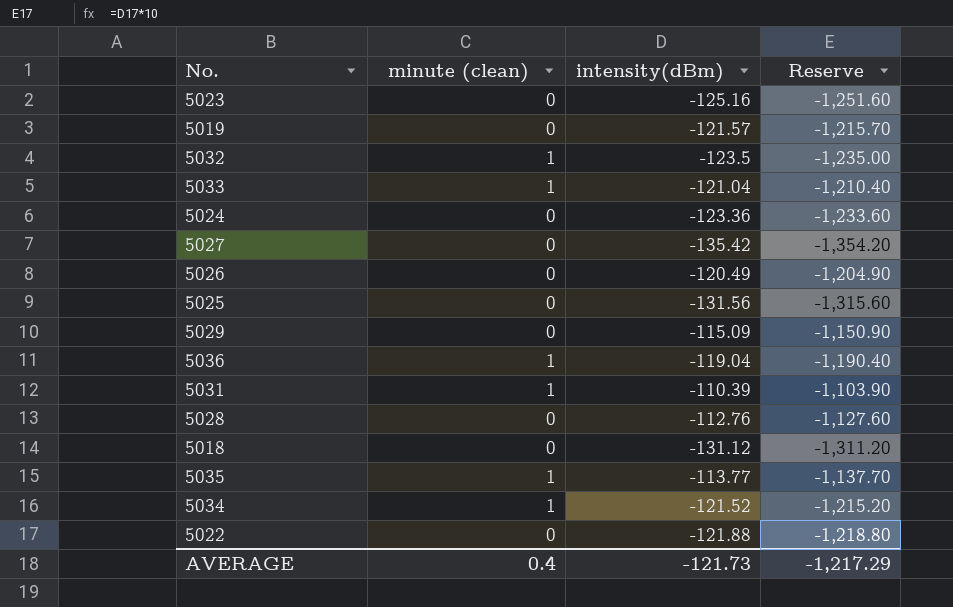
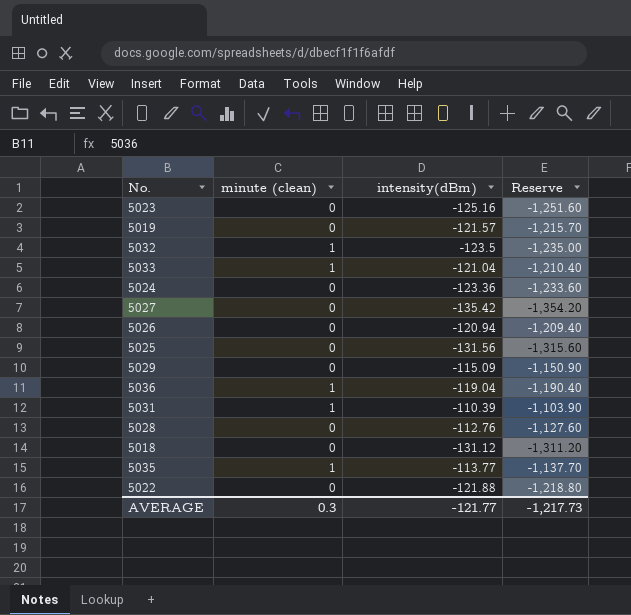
row 5034: 1 | -121.52 | -1,215.20 -> none
5026 | intensity(dBm): -120.49 -> -120.94
5026 | Reserve: -1,204.90 -> -1,209.40
AVERAGE | minute (clean): 0.4 -> 0.3
AVERAGE | intensity(dBm): -121.73 -> -121.77
AVERAGE | Reserve: -1,217.29 -> -1,217.73

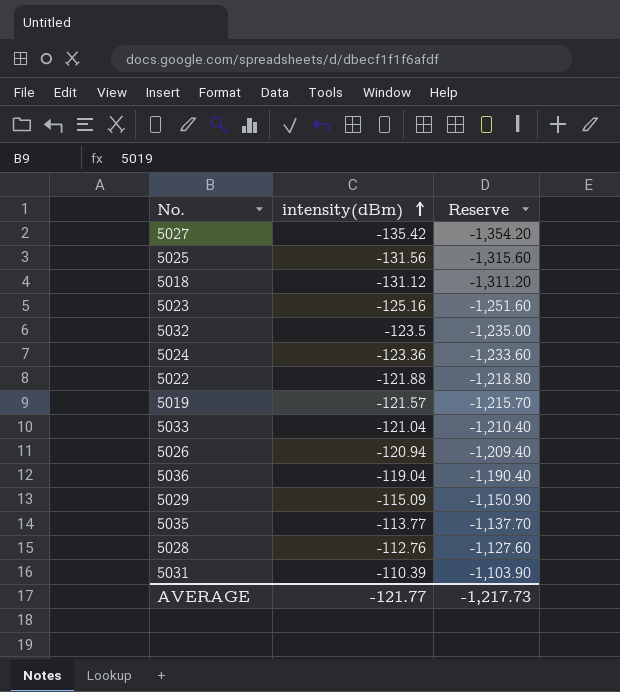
row order: none -> intensity(dBm) ascending
column minute (clean) | position: 2 -> none

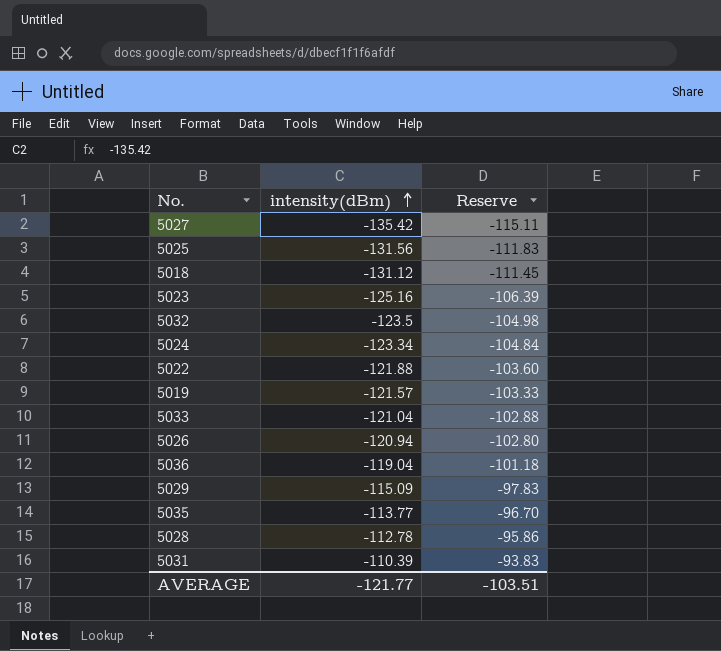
column Reserve | formula: [intensity(dBm)] * 10 -> [intensity(dBm)] * 0.85
5024 | intensity(dBm): -123.36 -> -123.34
5028 | intensity(dBm): -112.76 -> -112.78
AVERAGE | Reserve: -1,217.73 -> -103.51

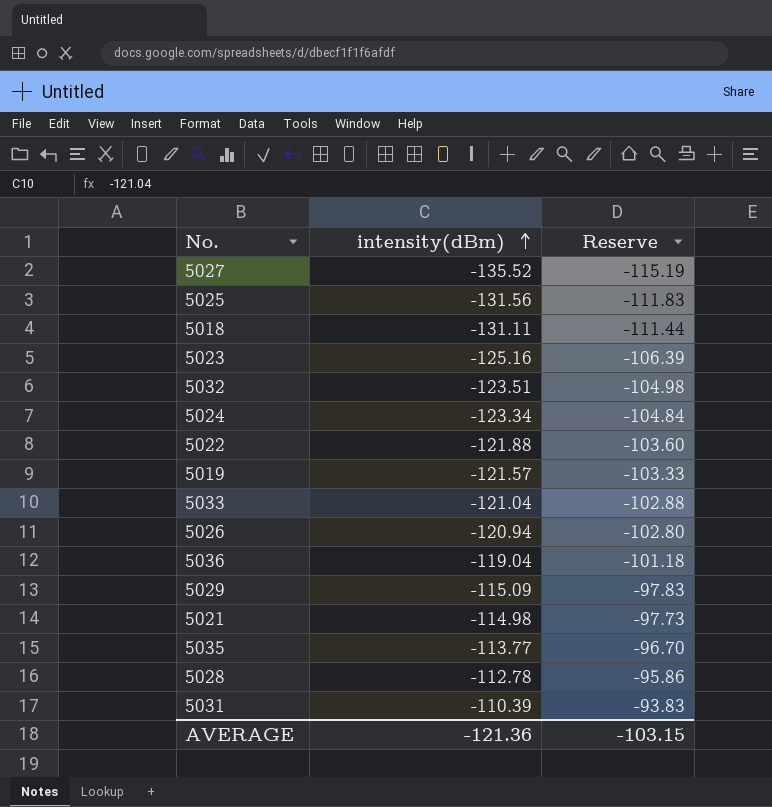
5027 | intensity(dBm): -135.42 -> -135.52
5027 | Reserve: -115.11 -> -115.19
5018 | intensity(dBm): -131.12 -> -131.11
5018 | Reserve: -111.45 -> -111.44
5032 | intensity(dBm): -123.5 -> -123.51
row 5021: none -> -114.98 | -97.73
AVERAGE | intensity(dBm): -121.77 -> -121.36
AVERAGE | Reserve: -103.51 -> -103.15

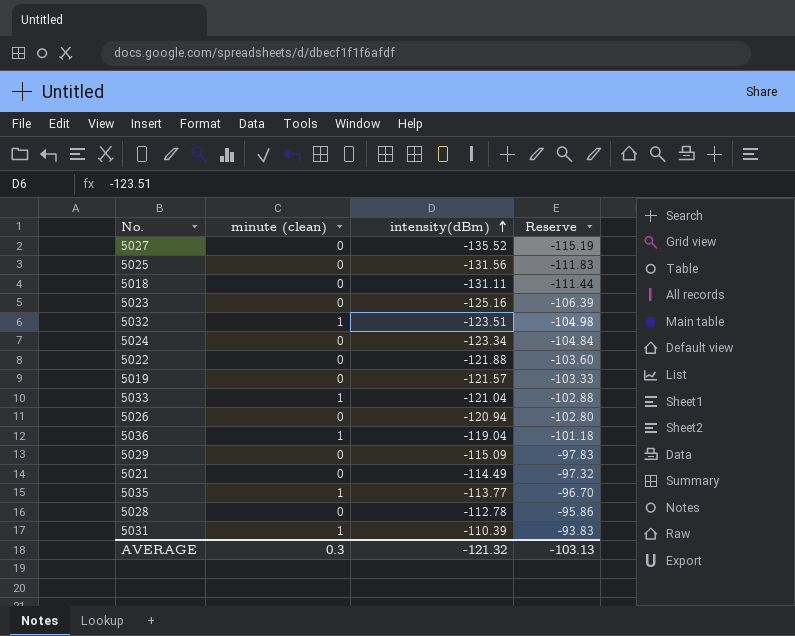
column minute (clean) | position: none -> 2
5021 | intensity(dBm): -114.98 -> -114.49
5021 | Reserve: -97.73 -> -97.32
AVERAGE | intensity(dBm): -121.36 -> -121.32
AVERAGE | Reserve: -103.15 -> -103.13

